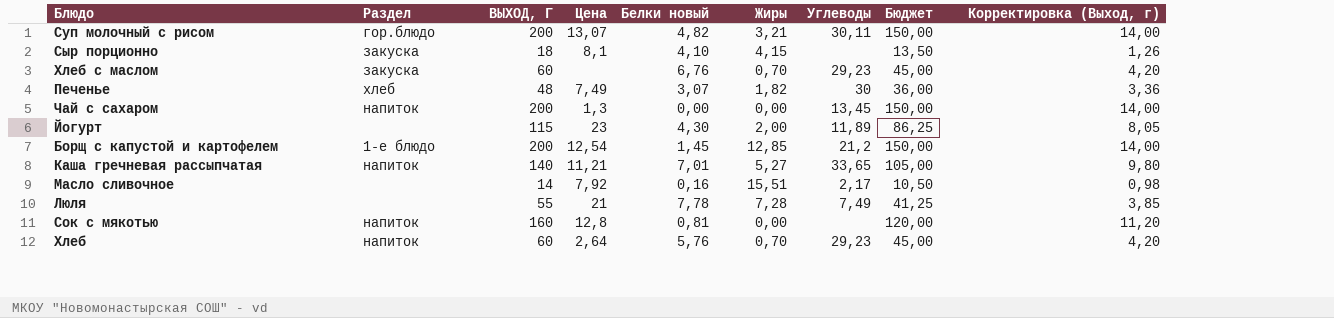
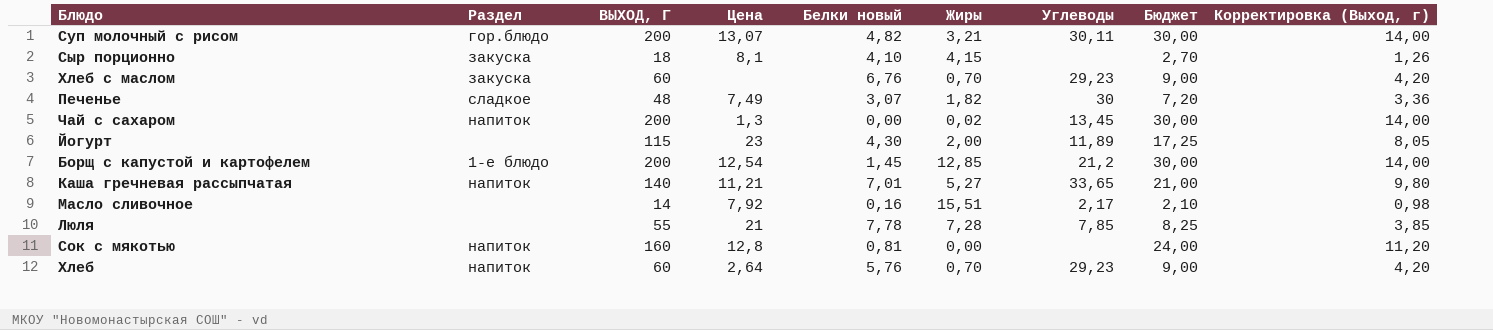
column Бюджет | formula: [ВЫХОД, Г] * 0,75 -> [ВЫХОД, Г] * 0,15
Печенье | Раздел: хлеб -> сладкое
Чай с сахаром | Жиры: 0,00 -> 0,02
Люля | Углеводы: 7,49 -> 7,85

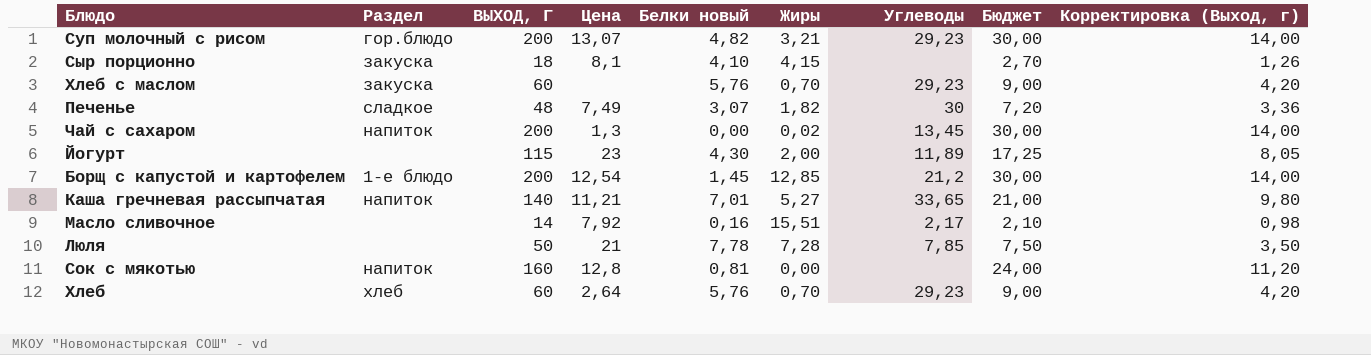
Суп молочный с рисом | Углеводы: 30,11 -> 29,23
Хлеб с маслом | Белки новый: 6,76 -> 5,76
Люля | ВЫХОД, Г: 55 -> 50
Люля | Бюджет: 8,25 -> 7,50
Люля | Корректировка (Выход, г): 3,85 -> 3,50
Хлеб | Раздел: напиток -> хлеб

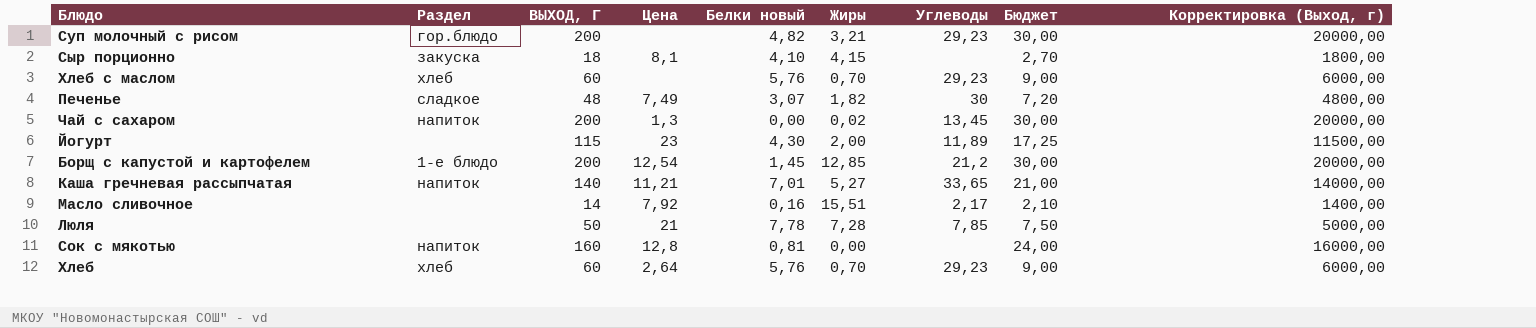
column Корректировка (Выход, г) | formula: [ВЫХОД, Г] * 0,07 -> [ВЫХОД, Г] * 100
Суп молочный с рисом | Цена: 13,07 -> none
Хлеб с маслом | Раздел: закуска -> хлеб

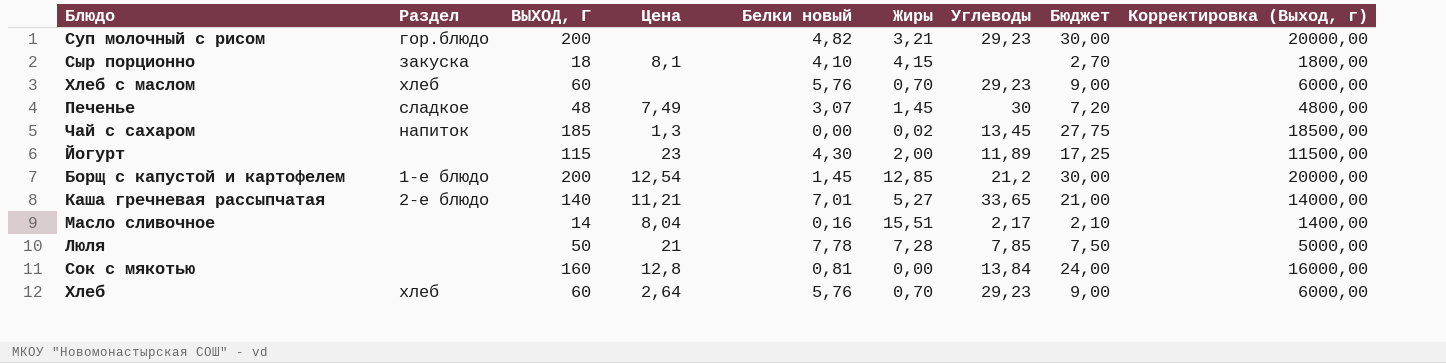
Печенье | Жиры: 1,82 -> 1,45
Чай с сахаром | ВЫХОД, Г: 200 -> 185
Чай с сахаром | Бюджет: 30,00 -> 27,75
Чай с сахаром | Корректировка (Выход, г): 20000,00 -> 18500,00
Каша гречневая рассыпчатая | Раздел: напиток -> 2-е блюдо
Масло сливочное | Цена: 7,92 -> 8,04
Сок с мякотью | Раздел: напиток -> none
Сок с мякотью | Углеводы: none -> 13,84

